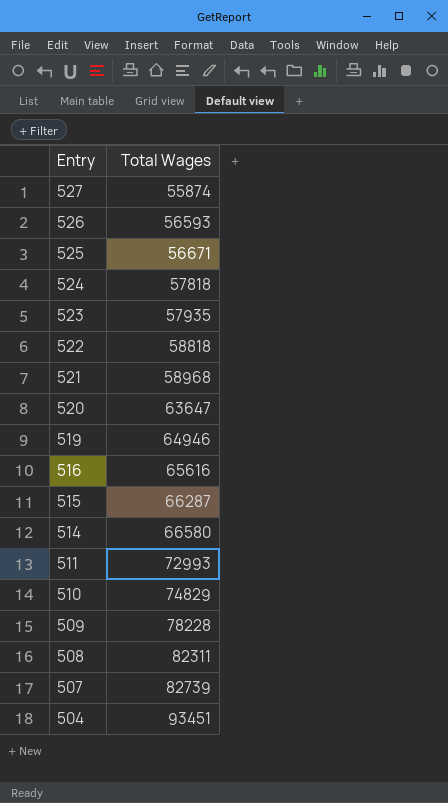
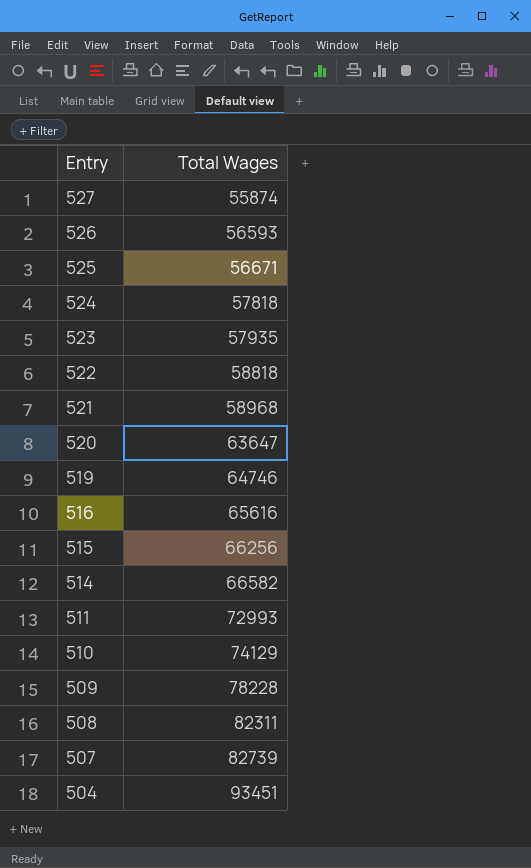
519 | Total Wages: 64946 -> 64746
515 | Total Wages: 66287 -> 66256
514 | Total Wages: 66580 -> 66582
510 | Total Wages: 74829 -> 74129

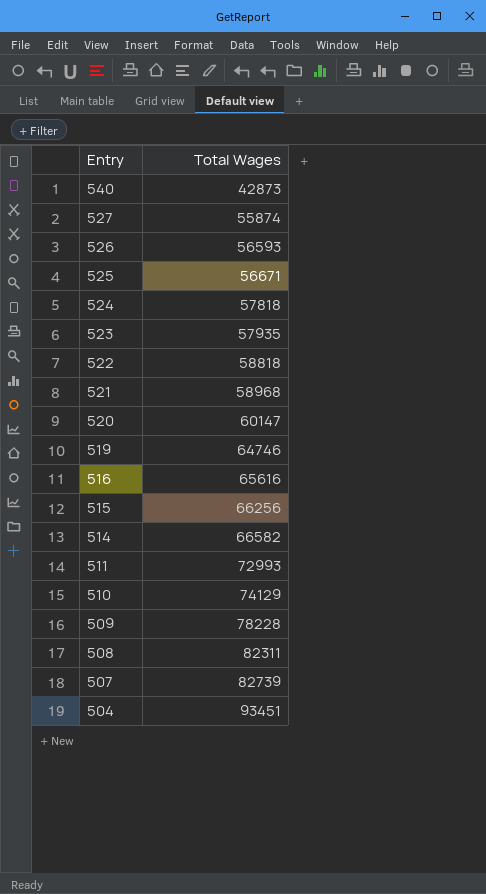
row 540: none -> 42873
520 | Total Wages: 63647 -> 60147

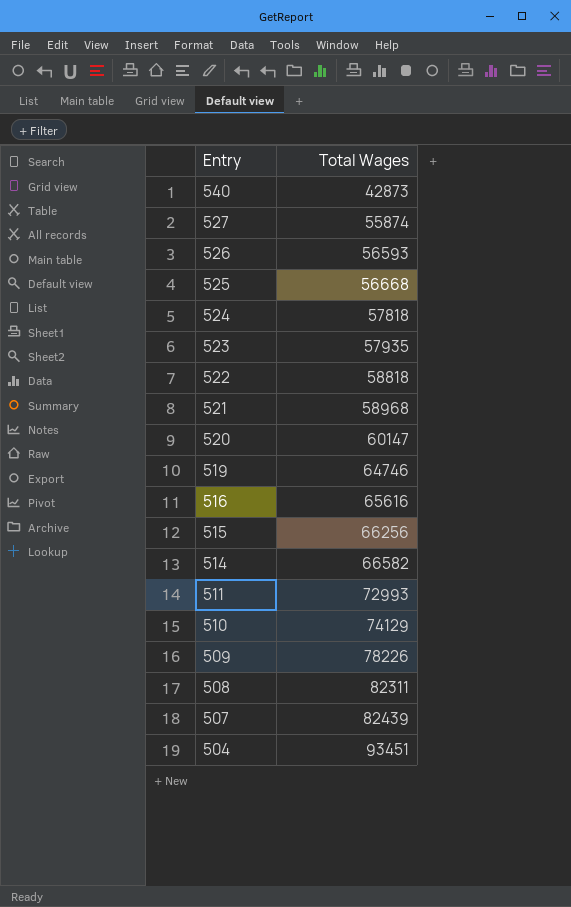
525 | Total Wages: 56671 -> 56668
509 | Total Wages: 78228 -> 78226
507 | Total Wages: 82739 -> 82439

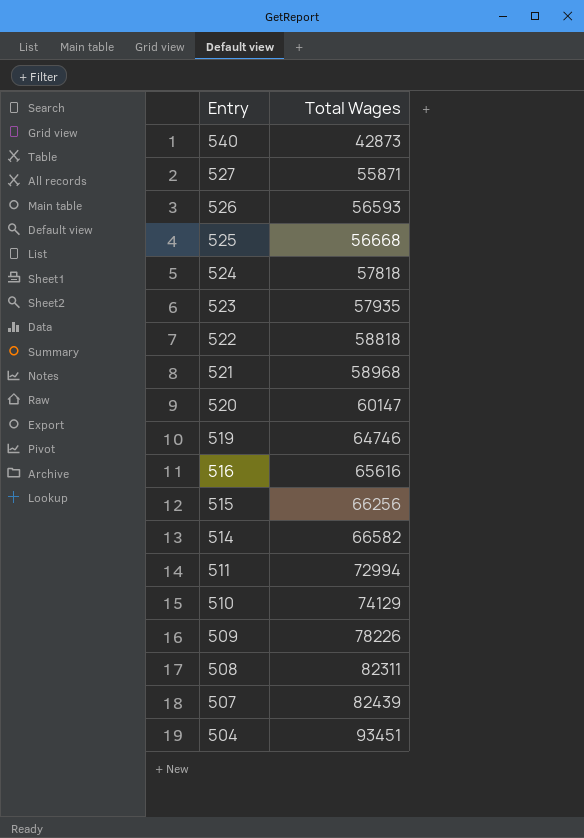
527 | Total Wages: 55874 -> 55871
511 | Total Wages: 72993 -> 72994

